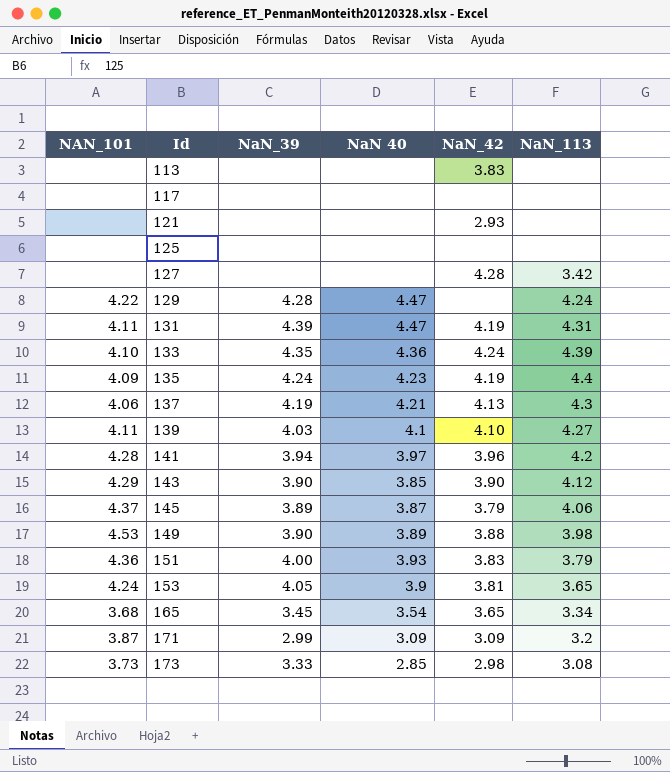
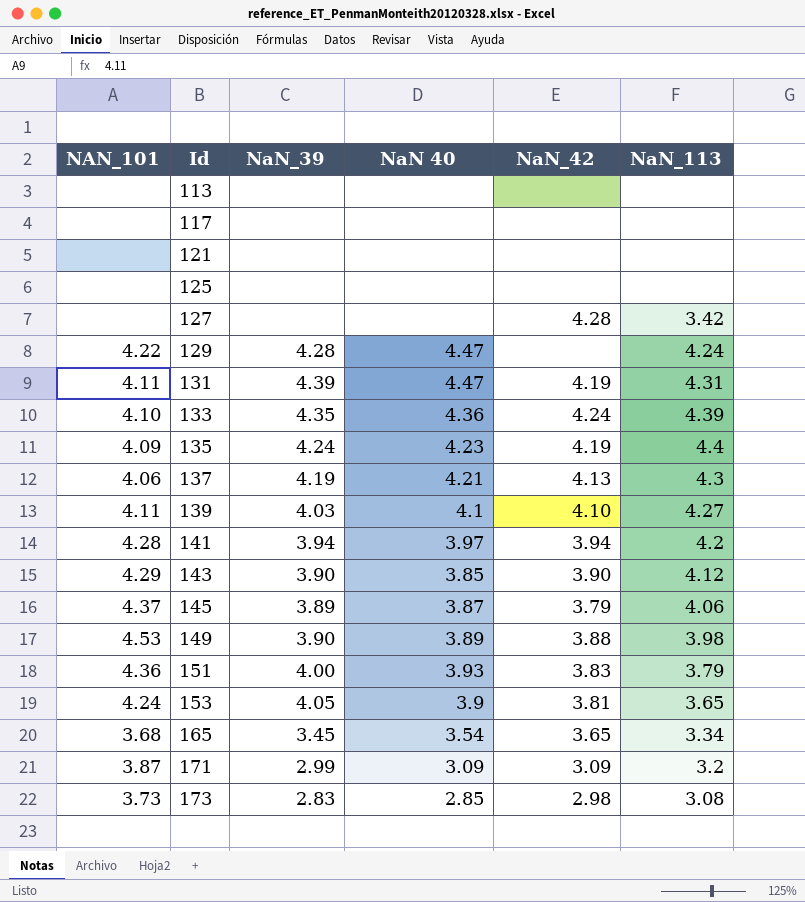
113 | NaN_42: 3.83 -> none
121 | NaN_42: 2.93 -> none
141 | NaN_42: 3.96 -> 3.94
173 | NaN_39: 3.33 -> 2.83

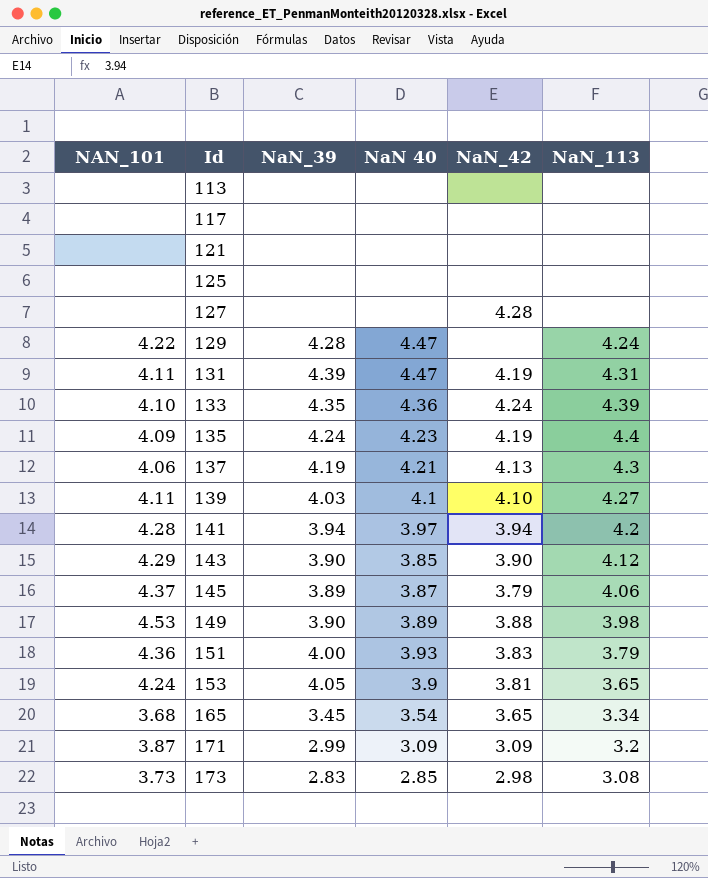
127 | NaN_113: 3.42 -> none

